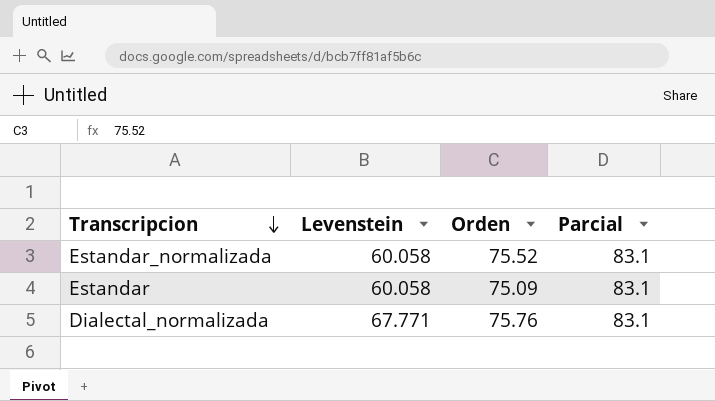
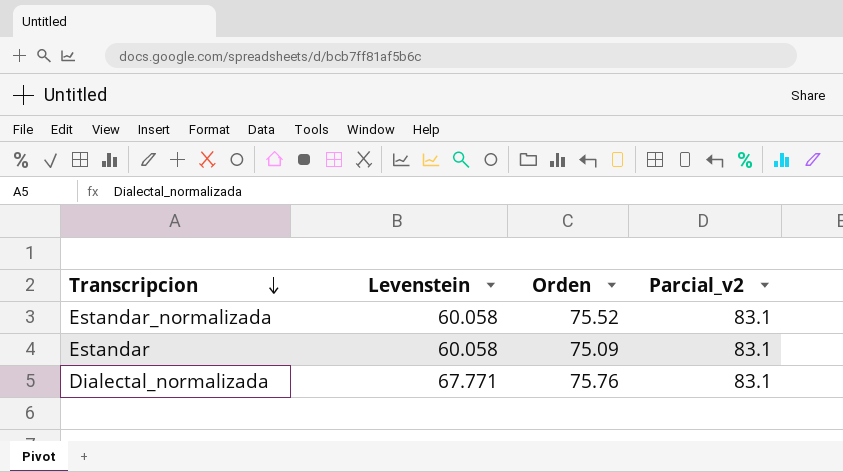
column name: Parcial -> Parcial_v2

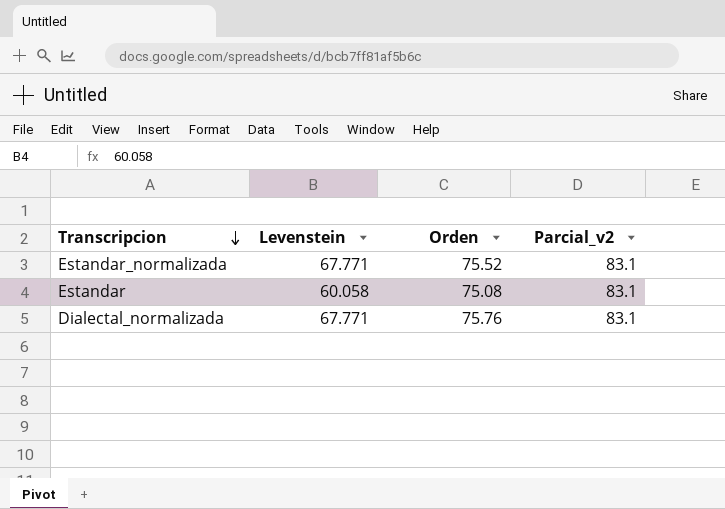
Estandar_normalizada | Levenstein: 60.058 -> 67.771
Estandar | Orden: 75.09 -> 75.08

